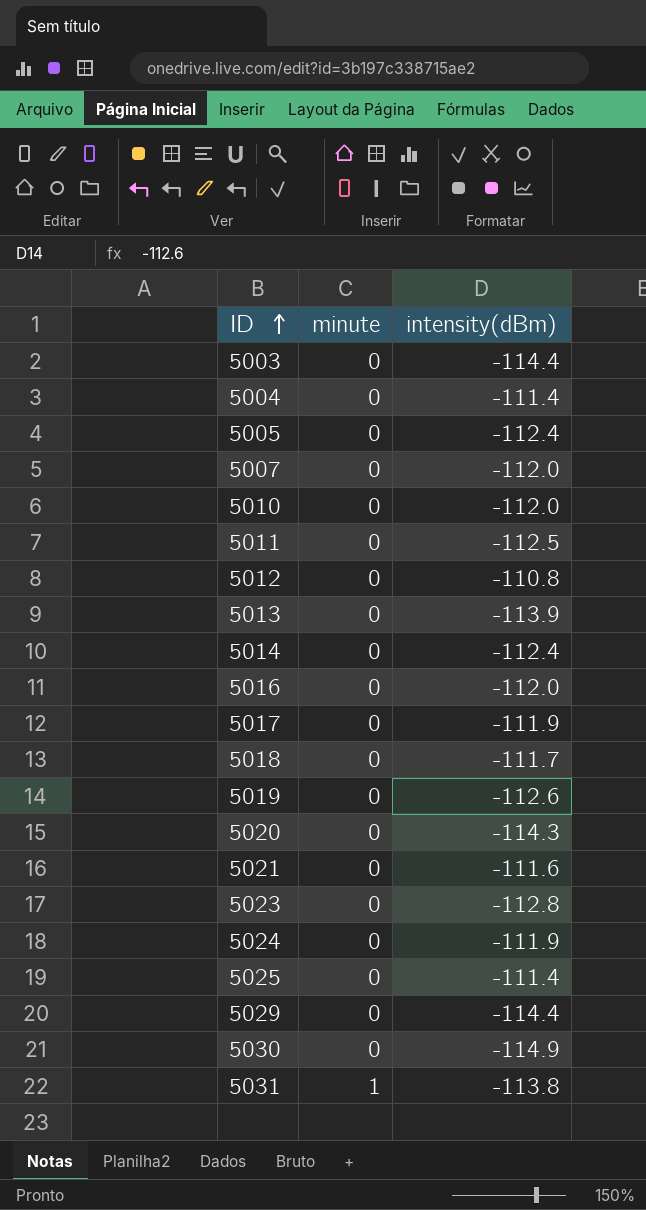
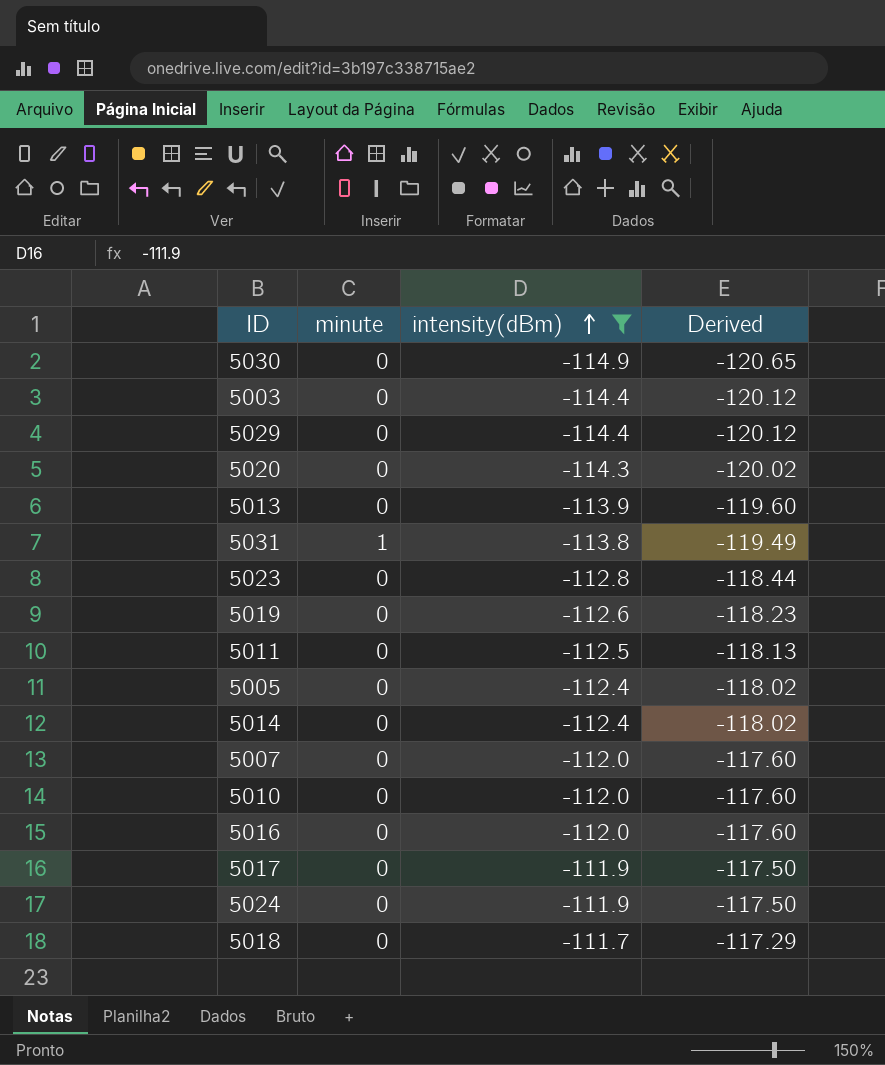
filter: none -> intensity(dBm) <= -111.7
row order: ID ascending -> intensity(dBm) ascending
column Derived | formula: none -> [intensity(dBm)] * 1.05

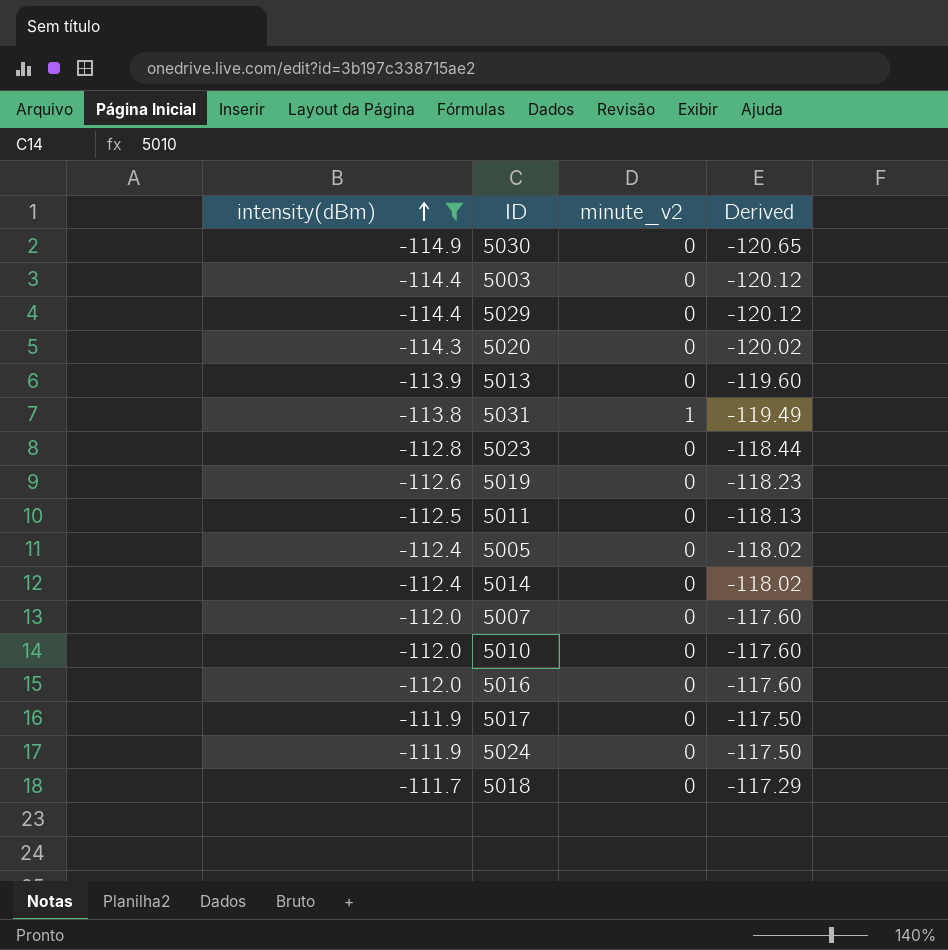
column intensity(dBm) | position: 3 -> 1
column name: minute -> minute_v2

